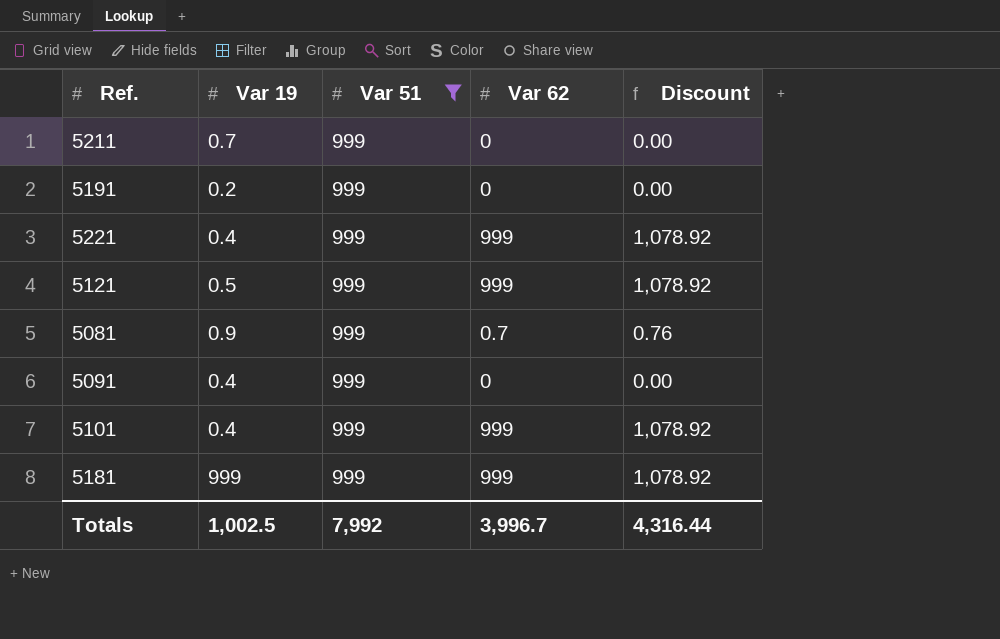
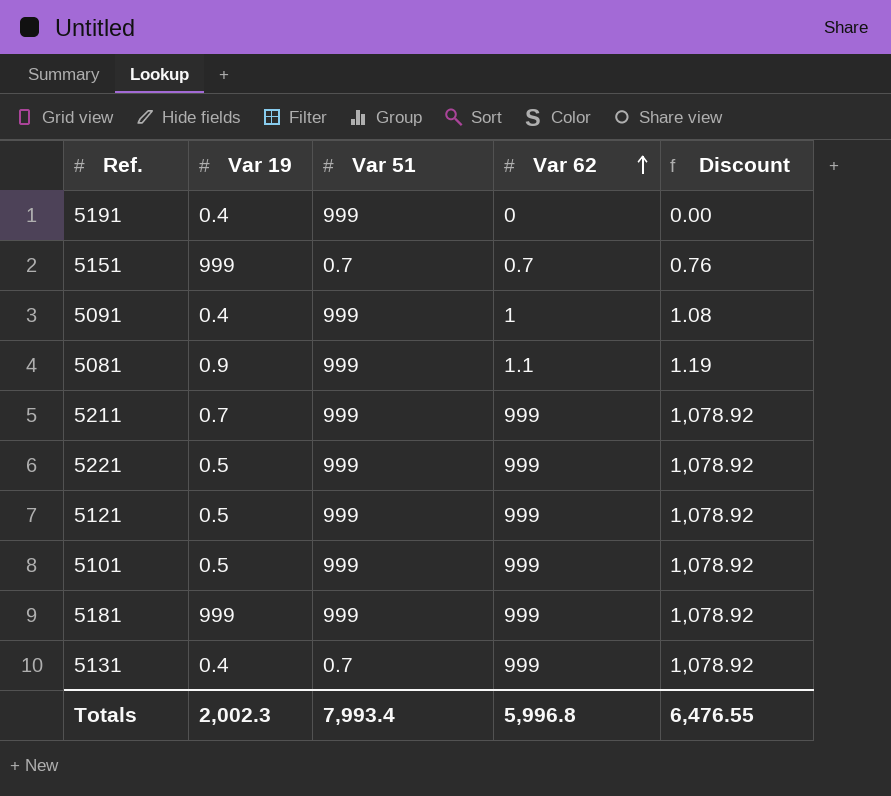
filter: Var 51 = 999 -> none
row order: none -> Var 62 ascending
5191 | Var 19: 0.2 -> 0.4
5091 | Var 62: 0 -> 1
5091 | Discount: 0.00 -> 1.08
5081 | Var 62: 0.7 -> 1.1
5081 | Discount: 0.76 -> 1.19
5211 | Var 62: 0 -> 999
5211 | Discount: 0.00 -> 1,078.92
5221 | Var 19: 0.4 -> 0.5
5101 | Var 19: 0.4 -> 0.5
Totals | Var 19: 1,002.5 -> 2,002.3
Totals | Var 51: 7,992 -> 7,993.4
Totals | Var 62: 3,996.7 -> 5,996.8
Totals | Discount: 4,316.44 -> 6,476.55

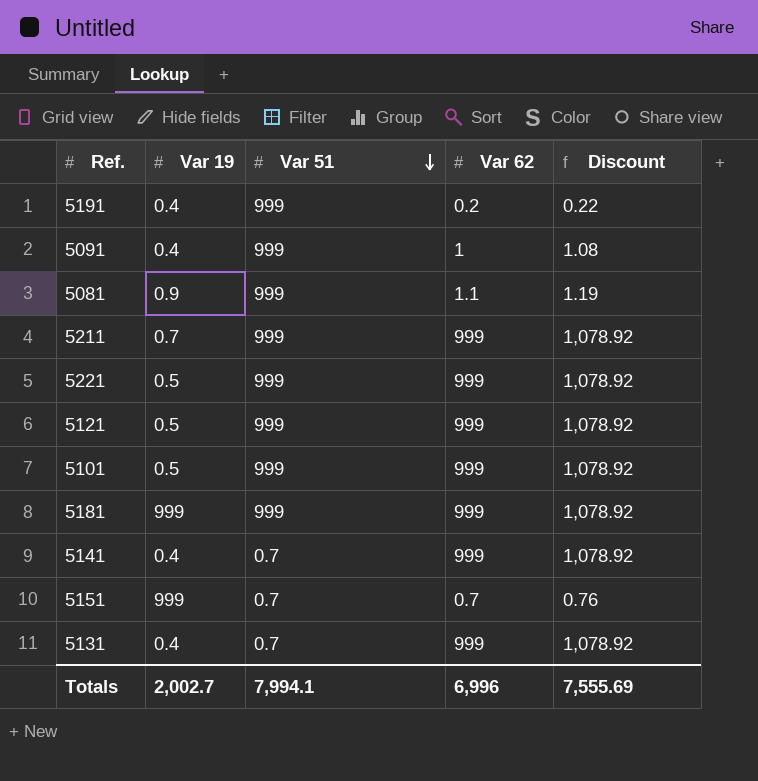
row order: Var 62 ascending -> Var 51 descending
5191 | Var 62: 0 -> 0.2
5191 | Discount: 0.00 -> 0.22
row 5141: none -> 0.4 | 0.7 | 999 | 1,078.92
Totals | Var 19: 2,002.3 -> 2,002.7
Totals | Var 51: 7,993.4 -> 7,994.1
Totals | Var 62: 5,996.8 -> 6,996
Totals | Discount: 6,476.55 -> 7,555.69

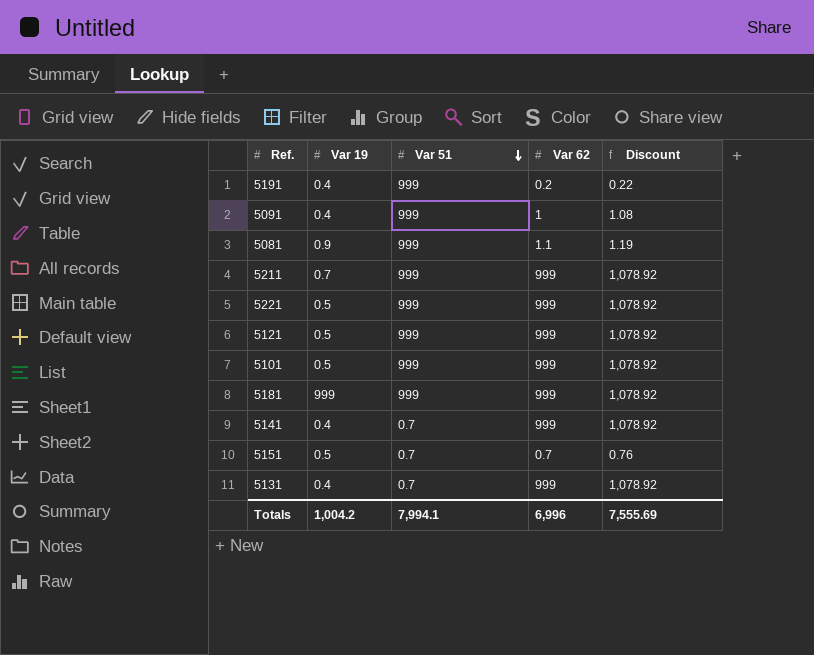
5151 | Var 19: 999 -> 0.5
Totals | Var 19: 2,002.7 -> 1,004.2

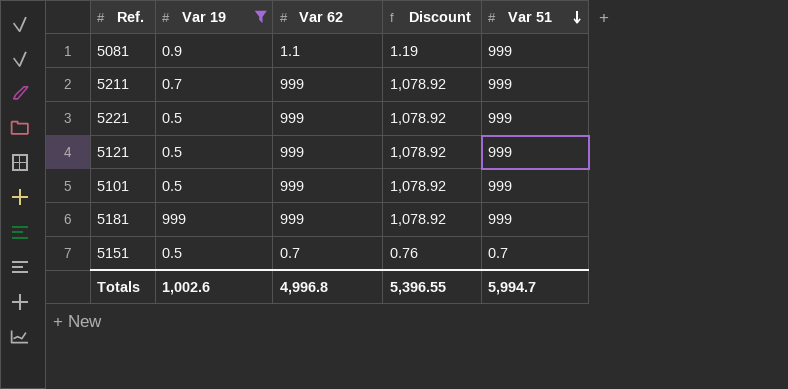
filter: none -> Var 19 != 0.4
column Var 51 | position: 3 -> 5
Totals | Var 19: 1,004.2 -> 1,002.6
Totals | Var 62: 6,996 -> 4,996.8
Totals | Discount: 7,555.69 -> 5,396.55
Totals | Var 51: 7,994.1 -> 5,994.7

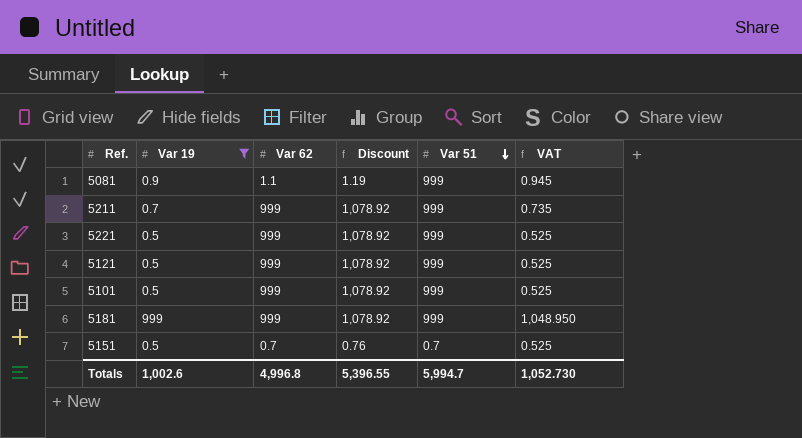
column VAT | formula: none -> [Var 19] * 1.05

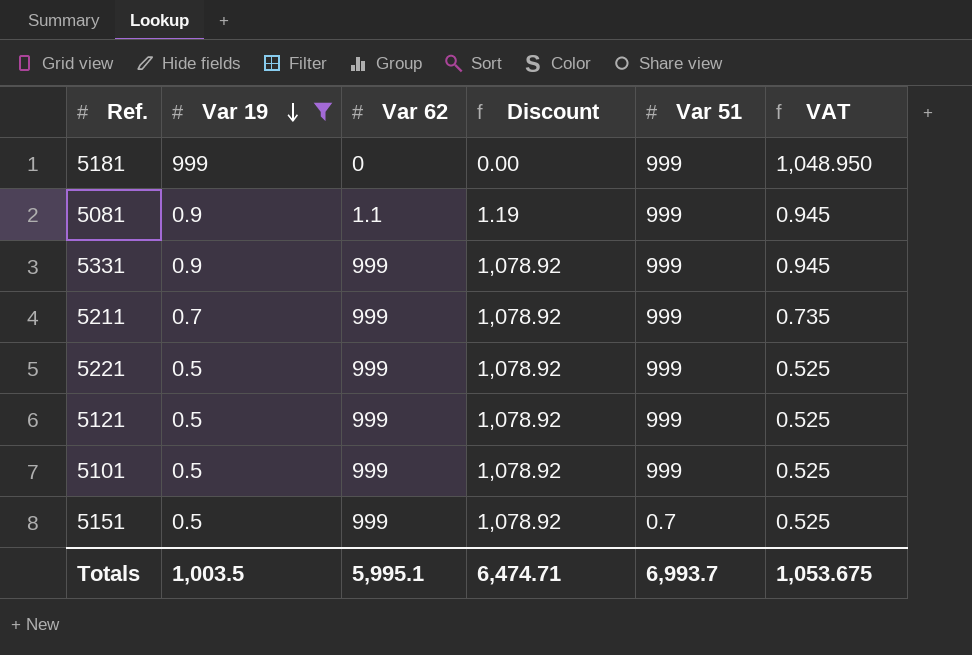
row order: Var 51 descending -> Var 19 descending
5181 | Var 62: 999 -> 0
5181 | Discount: 1,078.92 -> 0.00
row 5331: none -> 0.9 | 999 | 1,078.92 | 999 | 0.945
5151 | Var 62: 0.7 -> 999
5151 | Discount: 0.76 -> 1,078.92
Totals | Var 19: 1,002.6 -> 1,003.5
Totals | Var 62: 4,996.8 -> 5,995.1
Totals | Discount: 5,396.55 -> 6,474.71
Totals | Var 51: 5,994.7 -> 6,993.7
Totals | VAT: 1,052.730 -> 1,053.675

